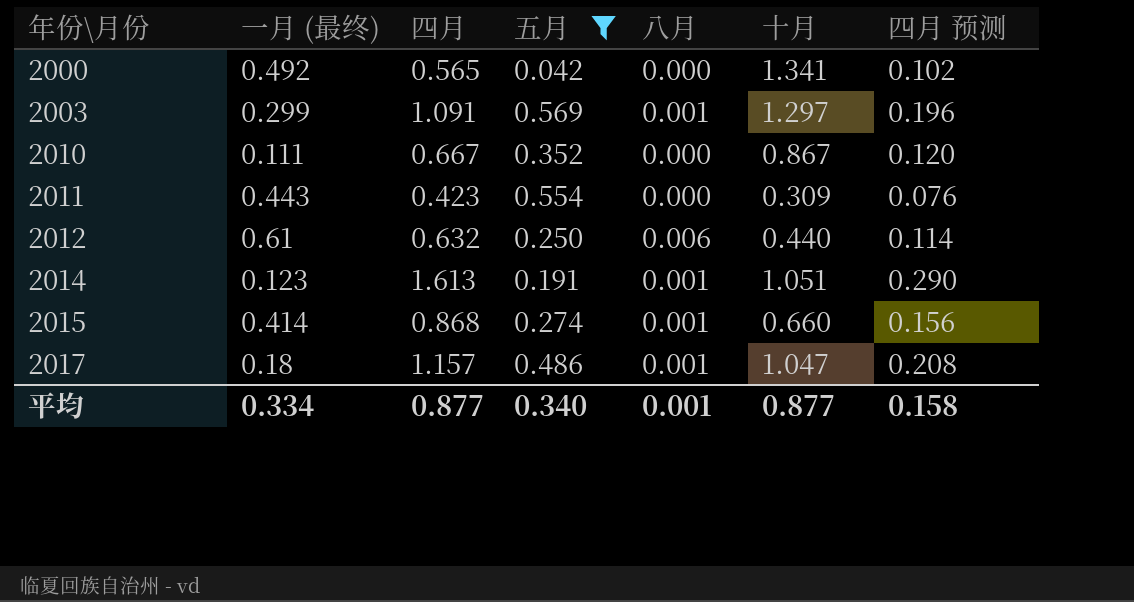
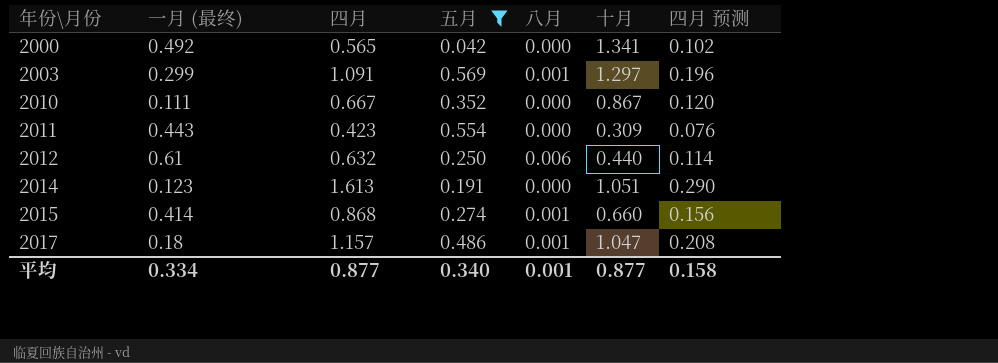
2014 | 八月: 0.001 -> 0.000

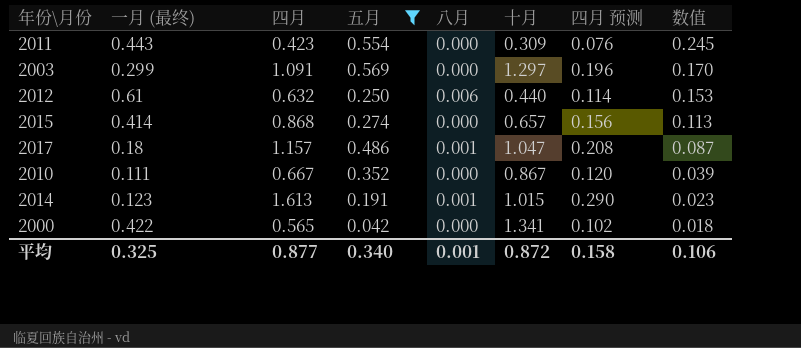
row order: 年份\月份 ascending -> 数值 descending
column 数值 | formula: none -> [一月 (最终)] * [五月]
2003 | 八月: 0.001 -> 0.000
2015 | 八月: 0.001 -> 0.000
2015 | 十月: 0.660 -> 0.657
2014 | 八月: 0.000 -> 0.001
2014 | 十月: 1.051 -> 1.015
2000 | 一月 (最终): 0.492 -> 0.422
平均 | 一月 (最终): 0.334 -> 0.325
平均 | 十月: 0.877 -> 0.872

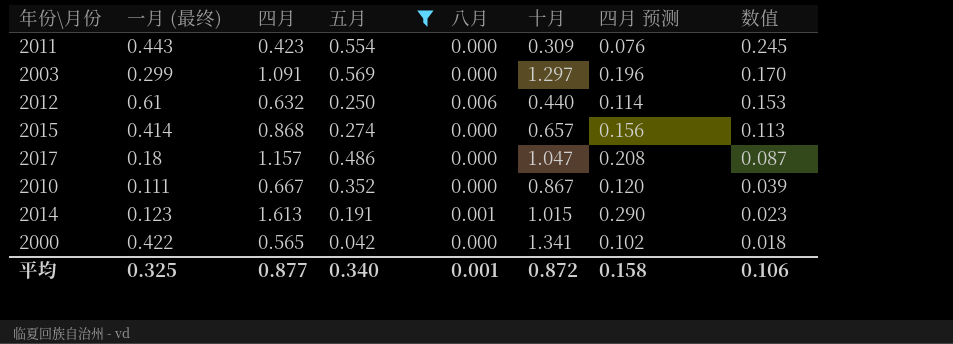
2017 | 八月: 0.001 -> 0.000

